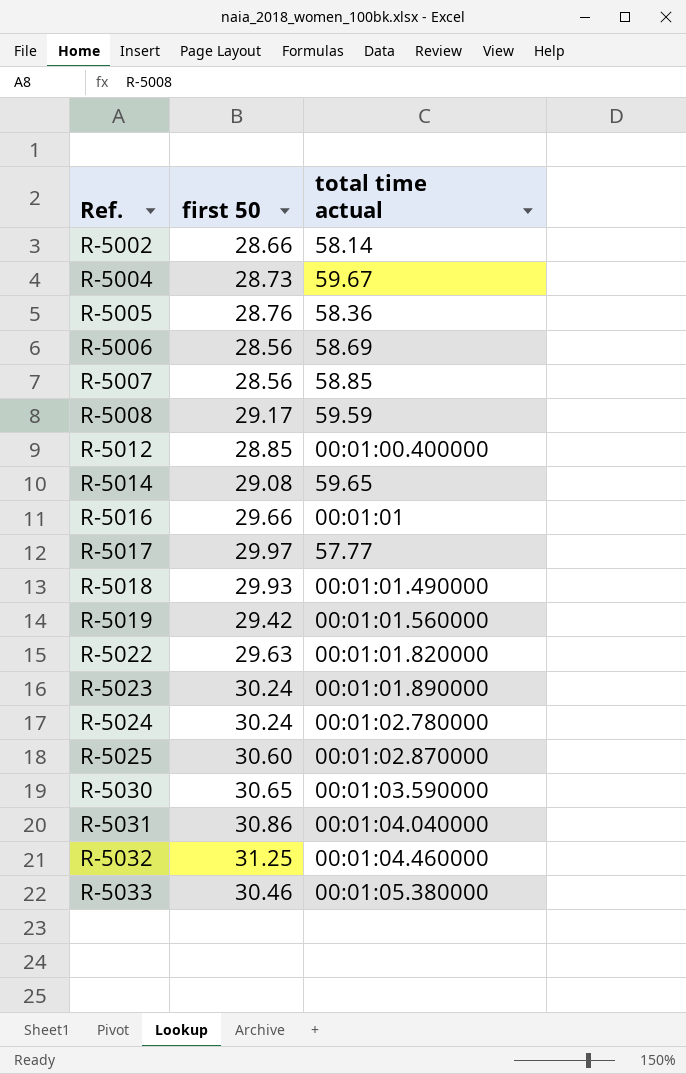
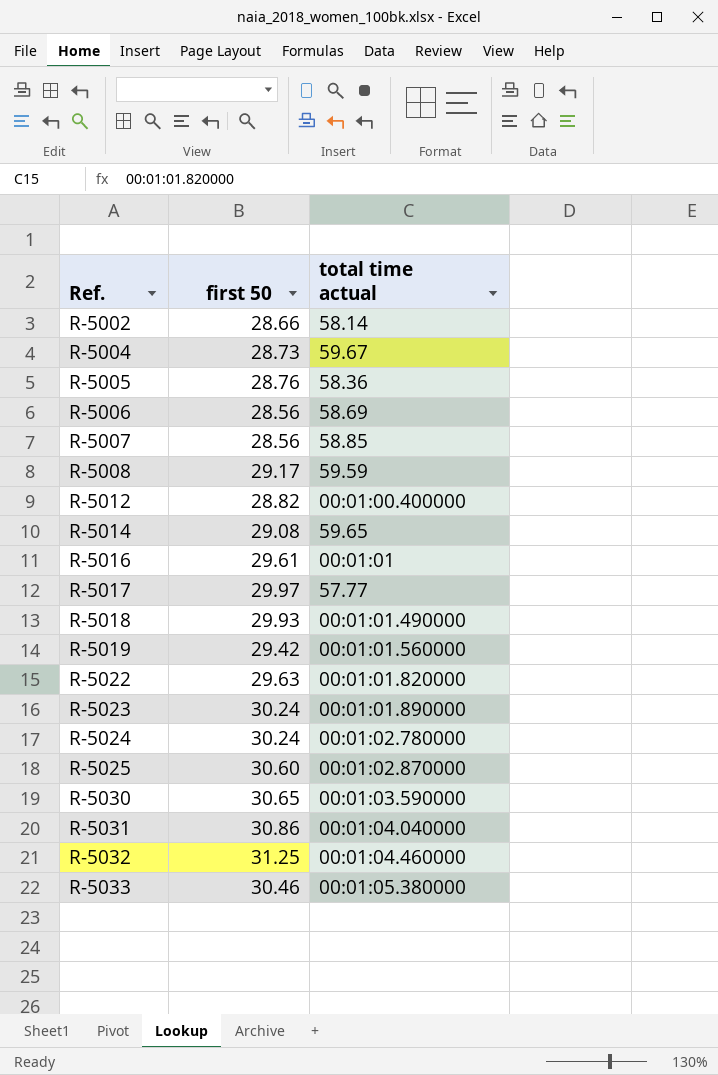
R-5012 | first 50: 28.85 -> 28.82
R-5016 | first 50: 29.66 -> 29.61

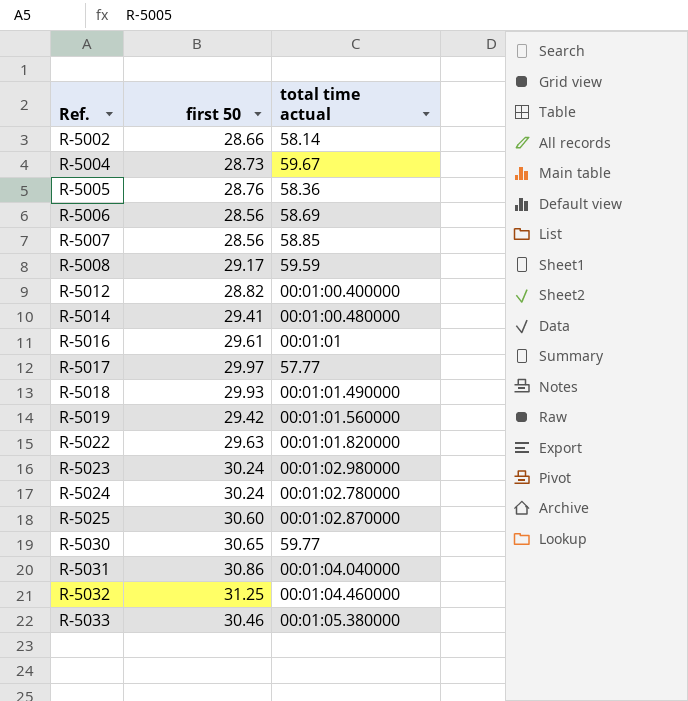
R-5014 | first 50: 29.08 -> 29.41
R-5014 | total time actual: 59.65 -> 00:01:00.480000
R-5023 | total time actual: 00:01:01.890000 -> 00:01:02.980000
R-5030 | total time actual: 00:01:03.590000 -> 59.77

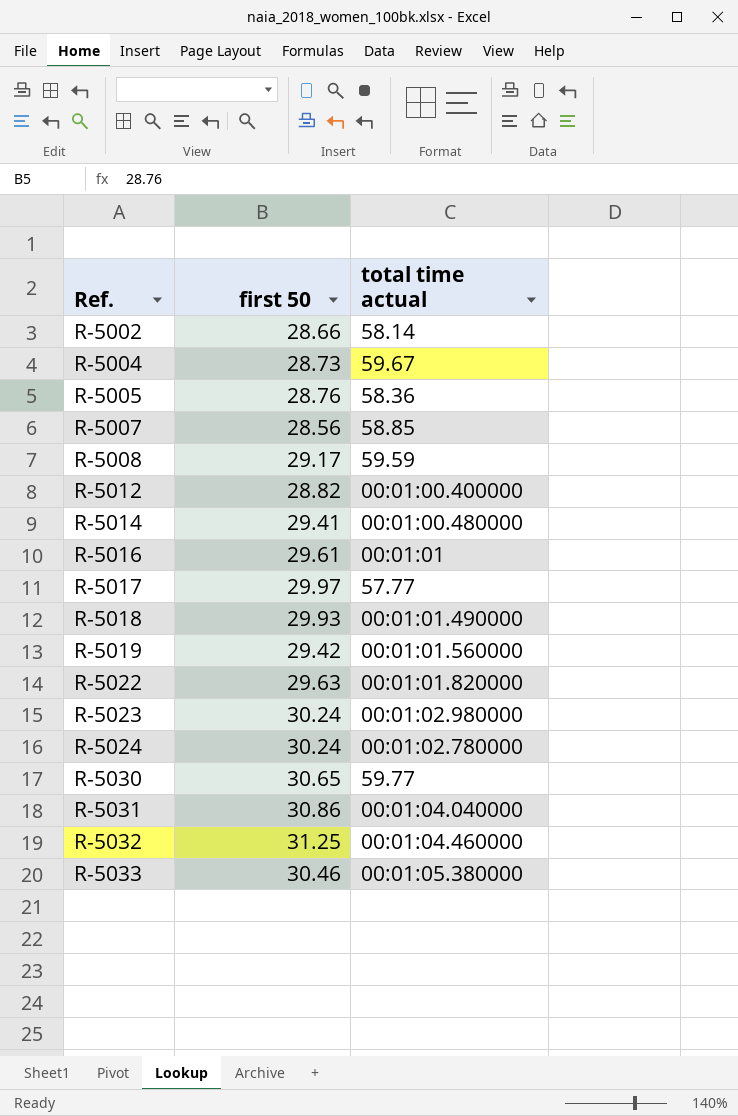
row R-5006: 28.56 | 58.69 -> none
row R-5025: 30.60 | 00:01:02.870000 -> none

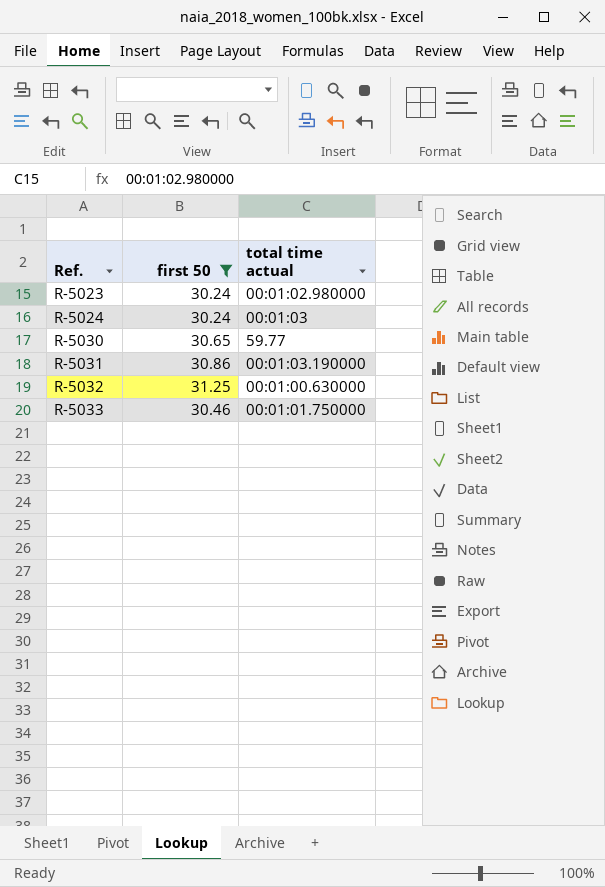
filter: none -> first 50 >= 30.24
R-5024 | total time actual: 00:01:02.780000 -> 00:01:03
R-5031 | total time actual: 00:01:04.040000 -> 00:01:03.190000
R-5032 | total time actual: 00:01:04.460000 -> 00:01:00.630000
R-5033 | total time actual: 00:01:05.380000 -> 00:01:01.750000

